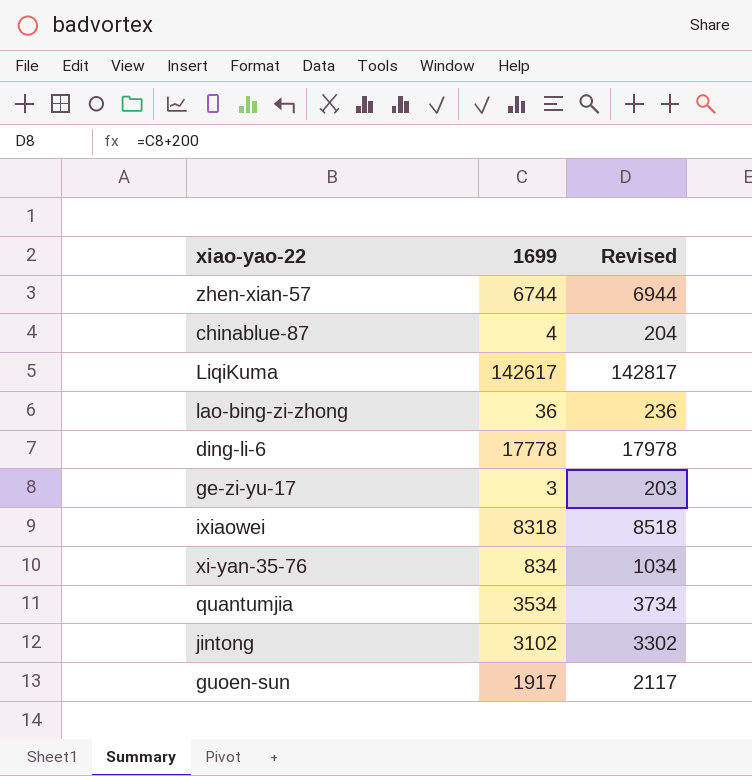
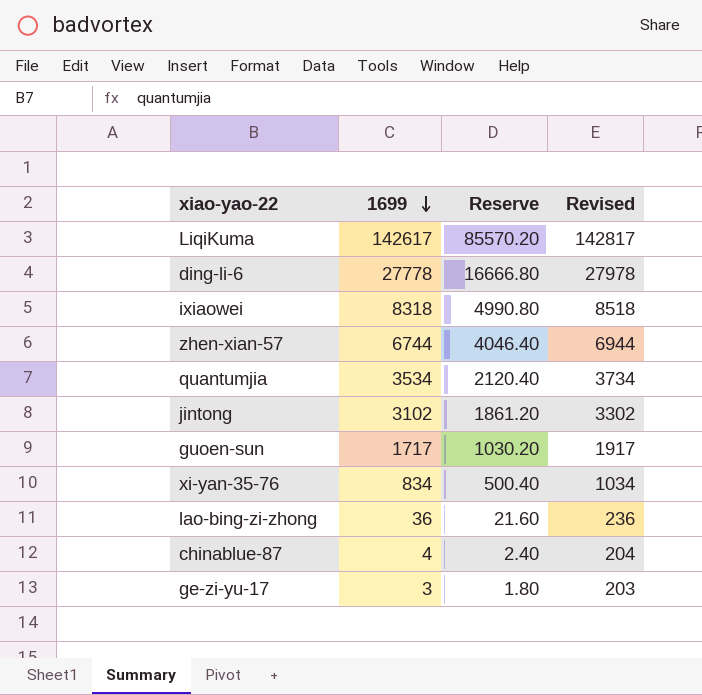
row order: none -> 1699 descending
column Reserve | formula: none -> [1699] * 0.6
ding-li-6 | 1699: 17778 -> 27778
ding-li-6 | Revised: 17978 -> 27978
guoen-sun | 1699: 1917 -> 1717
guoen-sun | Revised: 2117 -> 1917

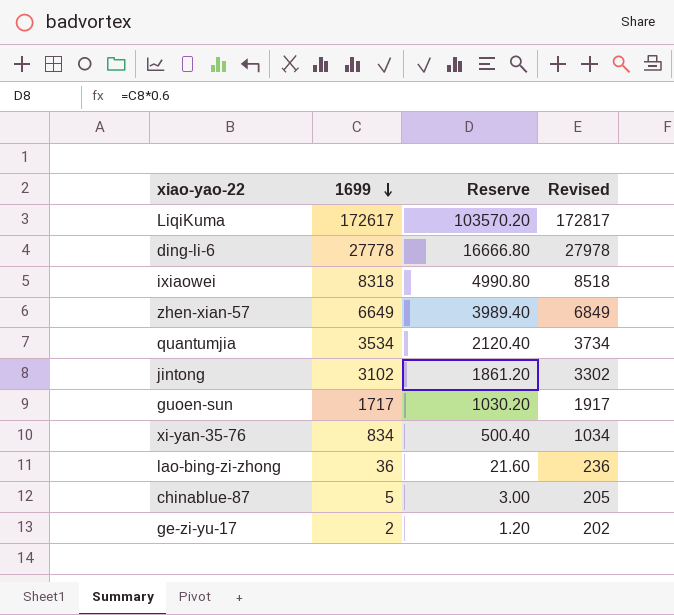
LiqiKuma | 1699: 142617 -> 172617
LiqiKuma | Reserve: 85570.20 -> 103570.20
LiqiKuma | Revised: 142817 -> 172817
zhen-xian-57 | 1699: 6744 -> 6649
zhen-xian-57 | Reserve: 4046.40 -> 3989.40
zhen-xian-57 | Revised: 6944 -> 6849
chinablue-87 | 1699: 4 -> 5
chinablue-87 | Reserve: 2.40 -> 3.00
chinablue-87 | Revised: 204 -> 205
ge-zi-yu-17 | 1699: 3 -> 2
ge-zi-yu-17 | Reserve: 1.80 -> 1.20
ge-zi-yu-17 | Revised: 203 -> 202

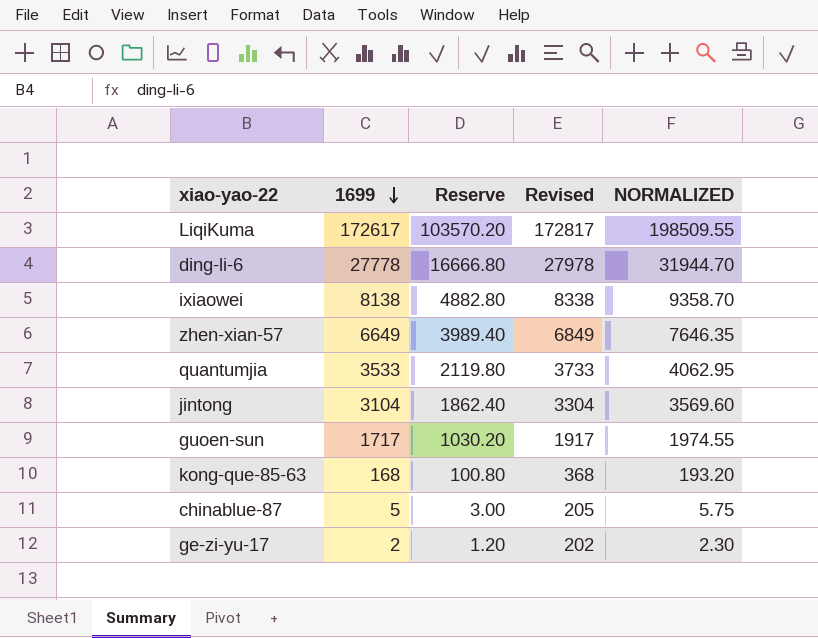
column NORMALIZED | formula: none -> [1699] * 1.15
row xi-yan-35-76: 834 | 500.40 | 1034 -> none
row lao-bing-zi-zhong: 36 | 21.60 | 236 -> none
ixiaowei | 1699: 8318 -> 8138
ixiaowei | Reserve: 4990.80 -> 4882.80
ixiaowei | Revised: 8518 -> 8338
quantumjia | 1699: 3534 -> 3533
quantumjia | Reserve: 2120.40 -> 2119.80
quantumjia | Revised: 3734 -> 3733
jintong | 1699: 3102 -> 3104
jintong | Reserve: 1861.20 -> 1862.40
jintong | Revised: 3302 -> 3304
row kong-que-85-63: none -> 168 | 100.80 | 368 | 193.20

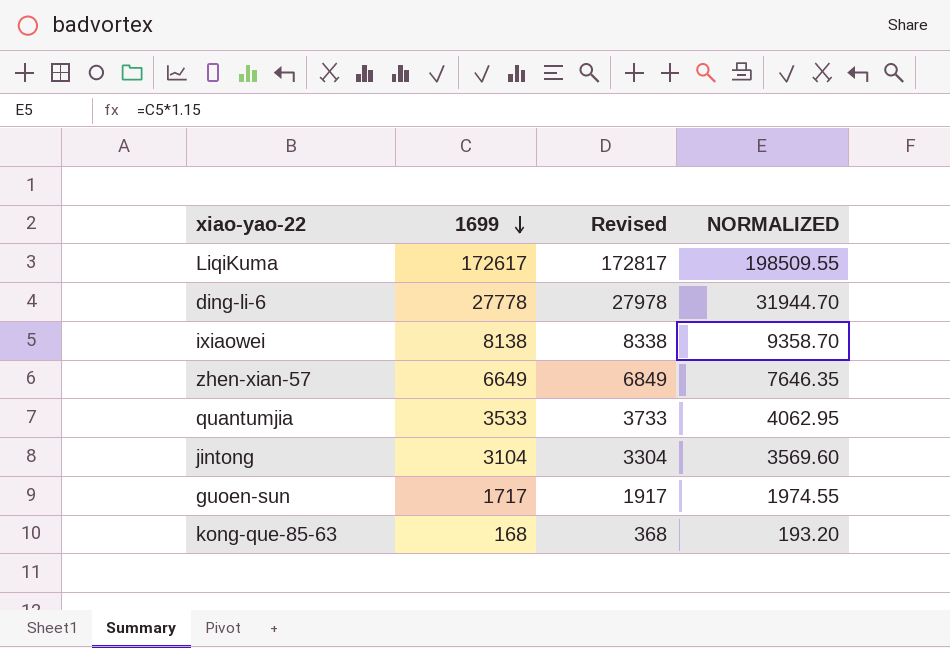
column Reserve | formula: [1699] * 0.6 -> none
row chinablue-87: 5 | 3.00 | 205 | 5.75 -> none
row ge-zi-yu-17: 2 | 1.20 | 202 | 2.30 -> none

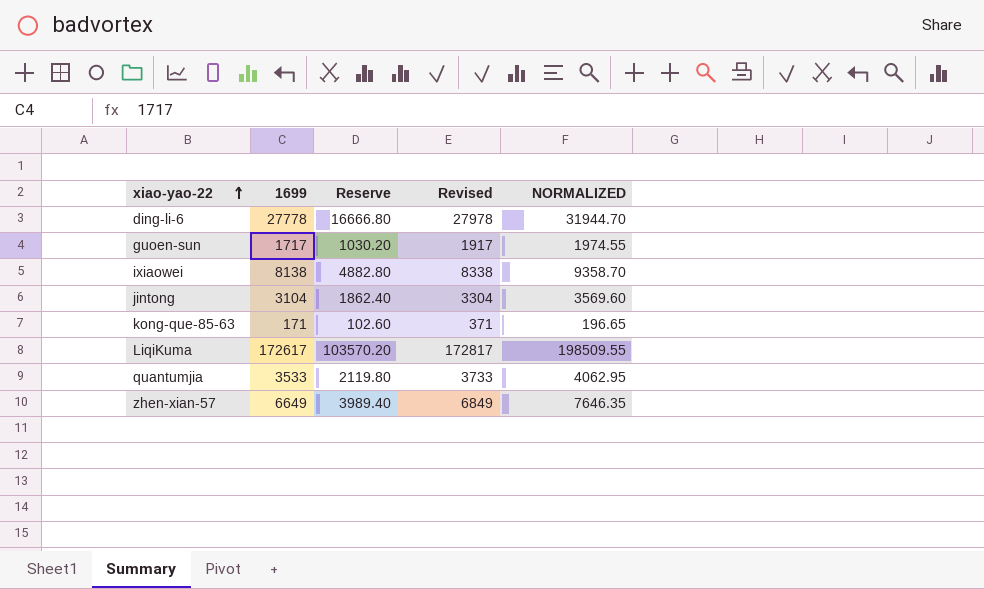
row order: 1699 descending -> xiao-yao-22 ascending
column Reserve | formula: none -> [1699] * 0.6
kong-que-85-63 | 1699: 168 -> 171
kong-que-85-63 | Revised: 368 -> 371
kong-que-85-63 | NORMALIZED: 193.20 -> 196.65

